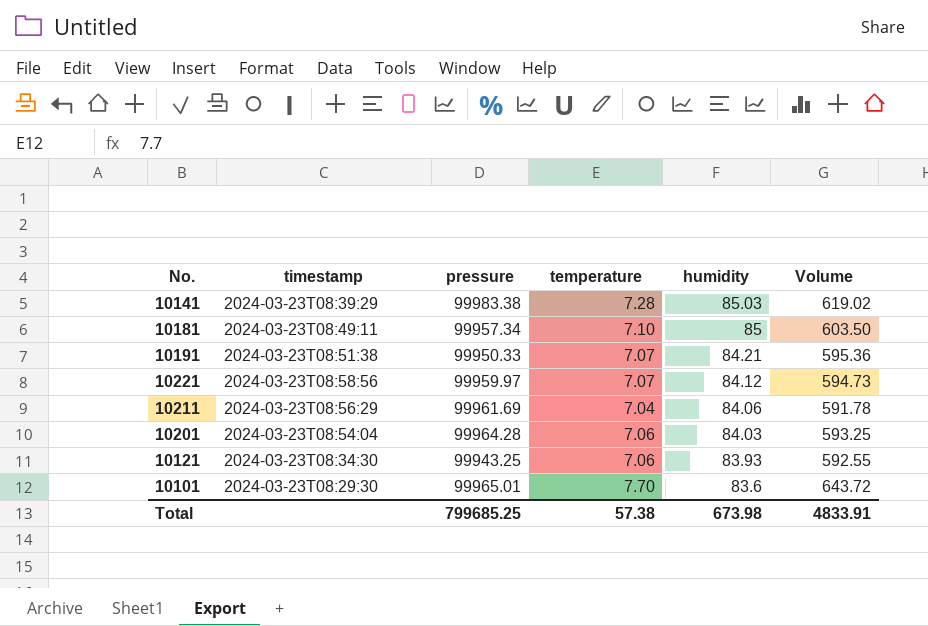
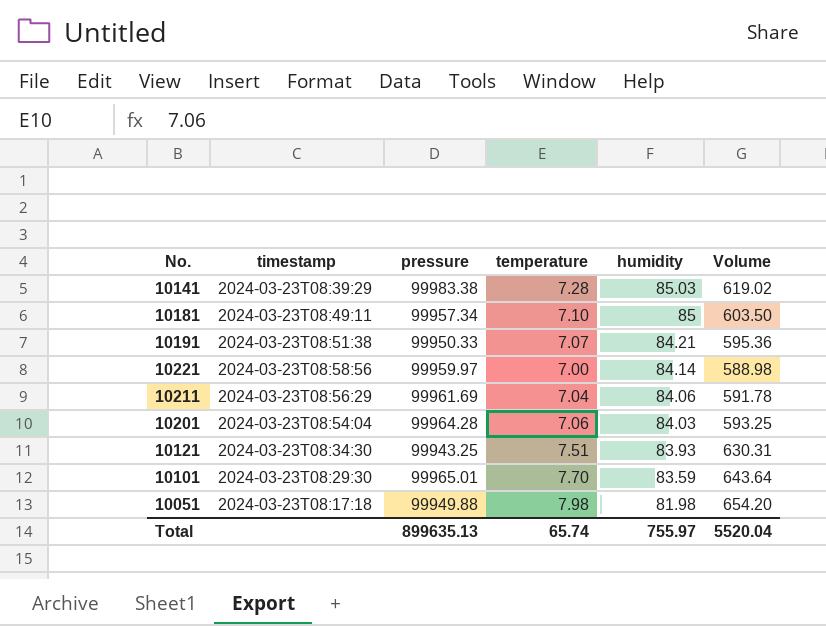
10221 | temperature: 7.07 -> 7.00
10221 | humidity: 84.12 -> 84.14
10221 | Volume: 594.73 -> 588.98
10121 | temperature: 7.06 -> 7.51
10121 | Volume: 592.55 -> 630.31
10101 | humidity: 83.6 -> 83.59
10101 | Volume: 643.72 -> 643.64
row 10051: none -> 2024-03-23T08:17:18 | 99949.88 | 7.98 | 81.98 | 654.20
Total | pressure: 799685.25 -> 899635.13
Total | temperature: 57.38 -> 65.74
Total | humidity: 673.98 -> 755.97
Total | Volume: 4833.91 -> 5520.04

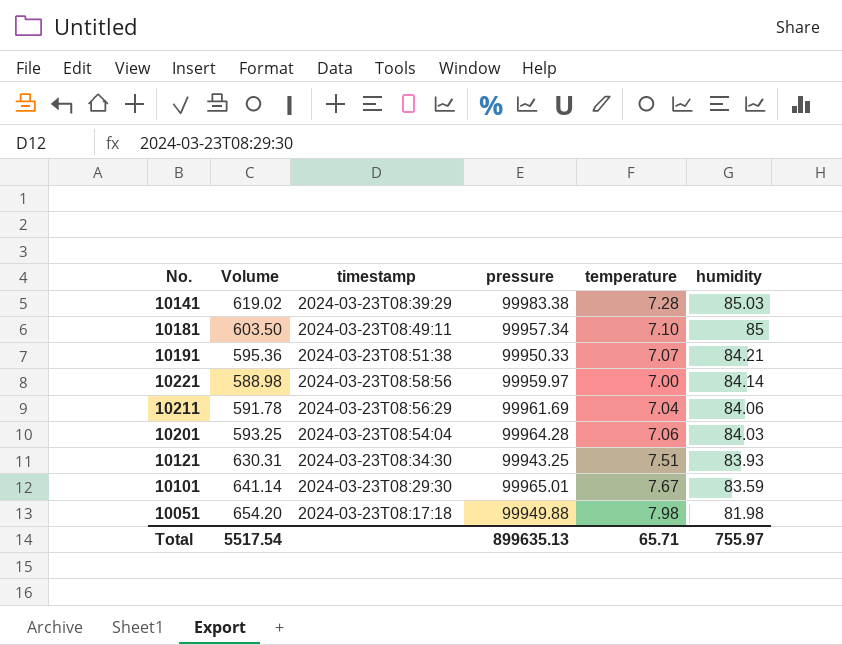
column Volume | position: 6 -> 2
10101 | Volume: 643.64 -> 641.14
10101 | temperature: 7.70 -> 7.67
Total | Volume: 5520.04 -> 5517.54
Total | temperature: 65.74 -> 65.71

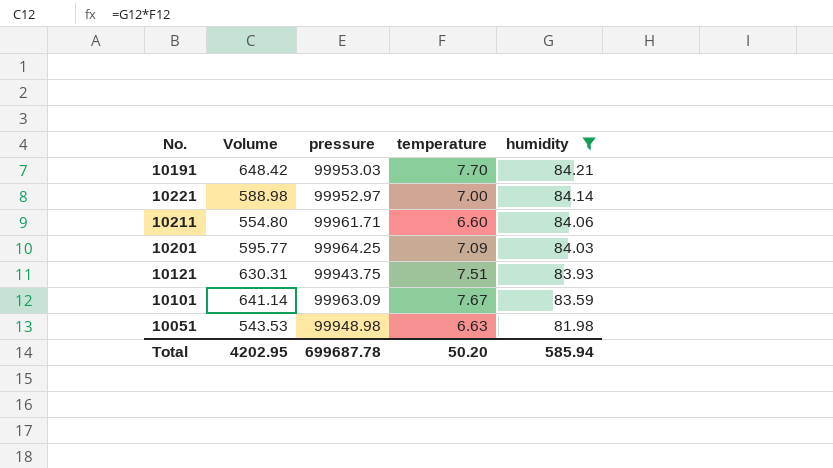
filter: none -> humidity <= 84.21
column timestamp | position: 3 -> none
10191 | Volume: 595.36 -> 648.42
10191 | pressure: 99950.33 -> 99953.03
10191 | temperature: 7.07 -> 7.70
10221 | pressure: 99959.97 -> 99952.97
10211 | Volume: 591.78 -> 554.80
10211 | pressure: 99961.69 -> 99961.71
10211 | temperature: 7.04 -> 6.60
10201 | Volume: 593.25 -> 595.77
10201 | pressure: 99964.28 -> 99964.25
10201 | temperature: 7.06 -> 7.09
10121 | pressure: 99943.25 -> 99943.75
10101 | pressure: 99965.01 -> 99963.09
10051 | Volume: 654.20 -> 543.53
10051 | pressure: 99949.88 -> 99948.98
10051 | temperature: 7.98 -> 6.63
Total | Volume: 5517.54 -> 4202.95
Total | pressure: 899635.13 -> 699687.78
Total | temperature: 65.71 -> 50.20
Total | humidity: 755.97 -> 585.94

